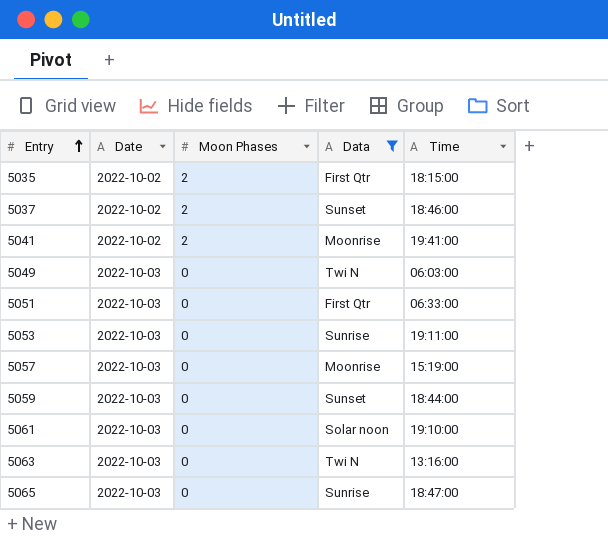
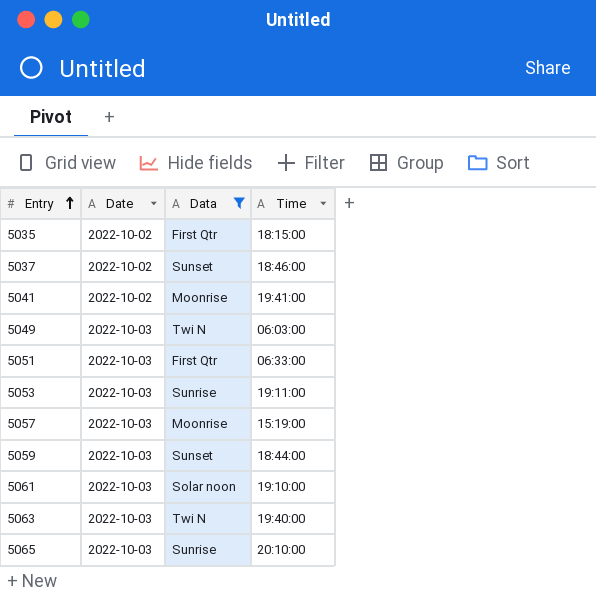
column Moon Phases | position: 3 -> none
5063 | Time: 13:16:00 -> 19:40:00
5065 | Time: 18:47:00 -> 20:10:00

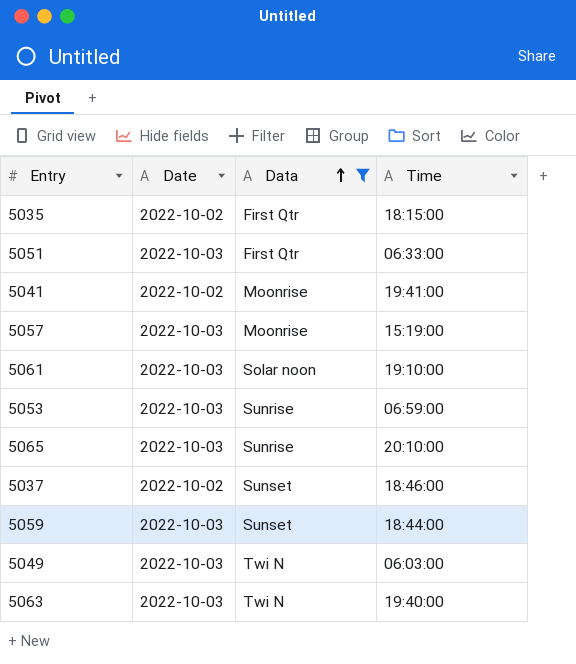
row order: Entry ascending -> Data ascending
5053 | Time: 19:11:00 -> 06:59:00

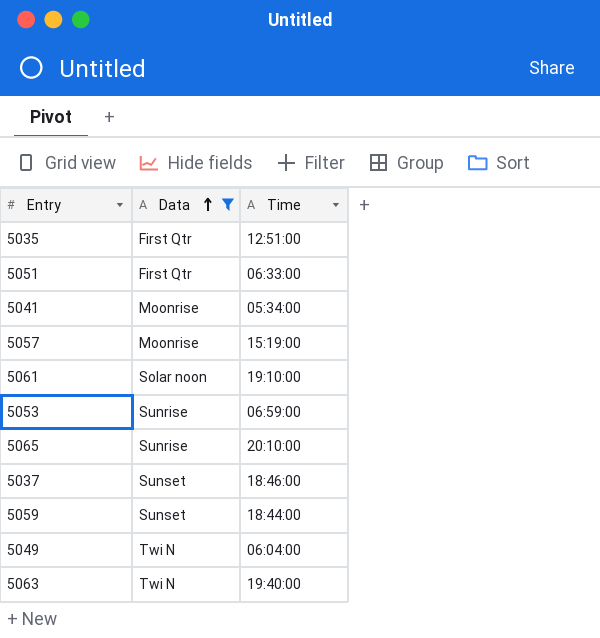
column Date | position: 2 -> none
5035 | Time: 18:15:00 -> 12:51:00
5041 | Time: 19:41:00 -> 05:34:00
5049 | Time: 06:03:00 -> 06:04:00

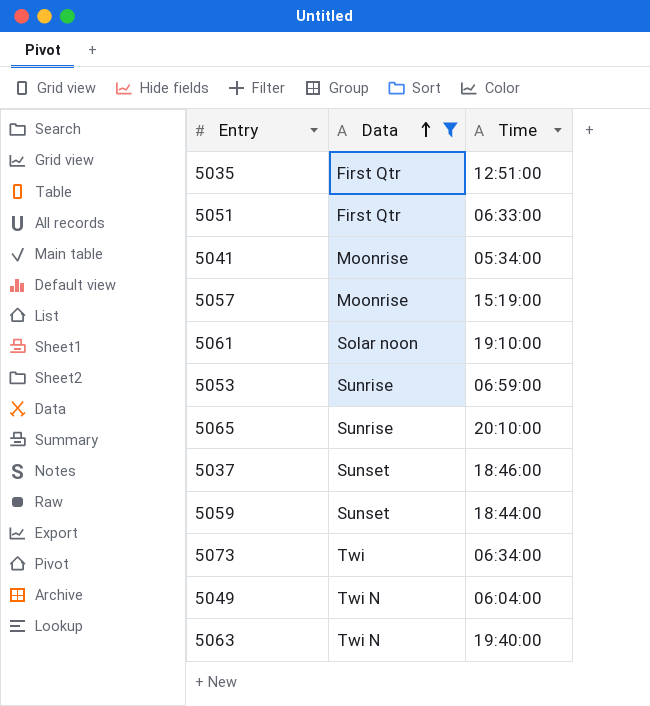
row 5073: none -> Twi | 06:34:00

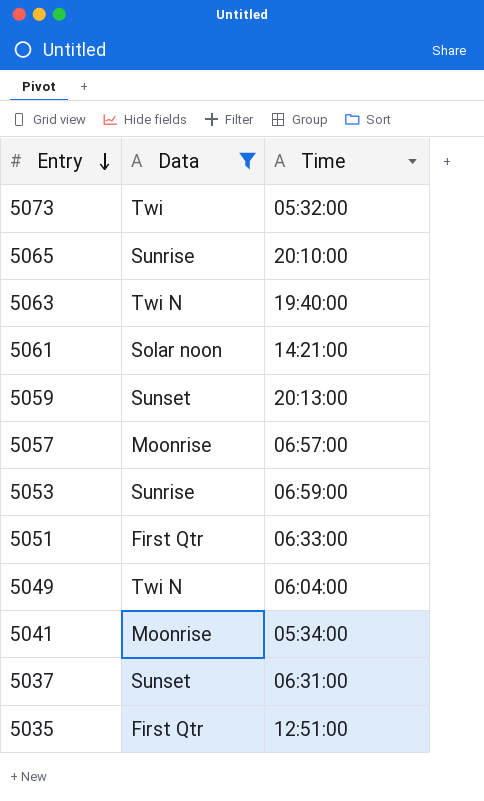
row order: Data ascending -> Entry descending
5073 | Time: 06:34:00 -> 05:32:00
5061 | Time: 19:10:00 -> 14:21:00
5059 | Time: 18:44:00 -> 20:13:00
5057 | Time: 15:19:00 -> 06:57:00
5037 | Time: 18:46:00 -> 06:31:00

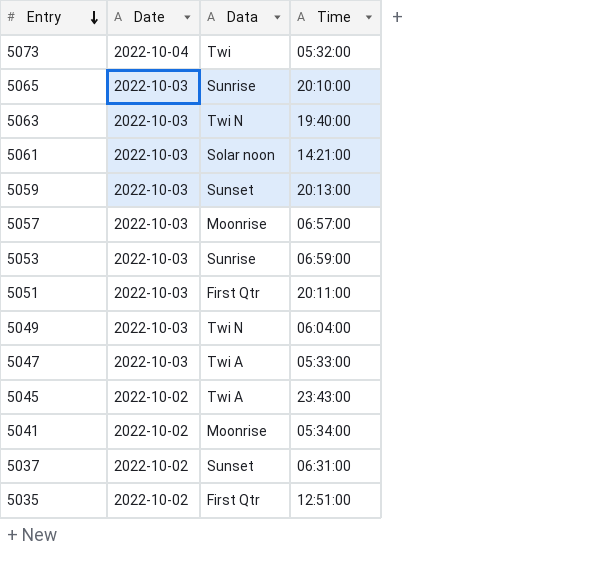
filter: Data != Twi A -> none
column Date | position: none -> 2
5051 | Time: 06:33:00 -> 20:11:00

